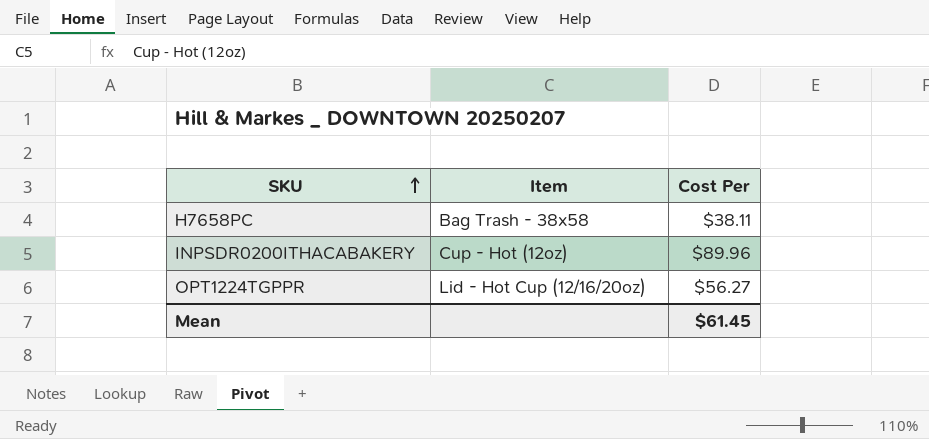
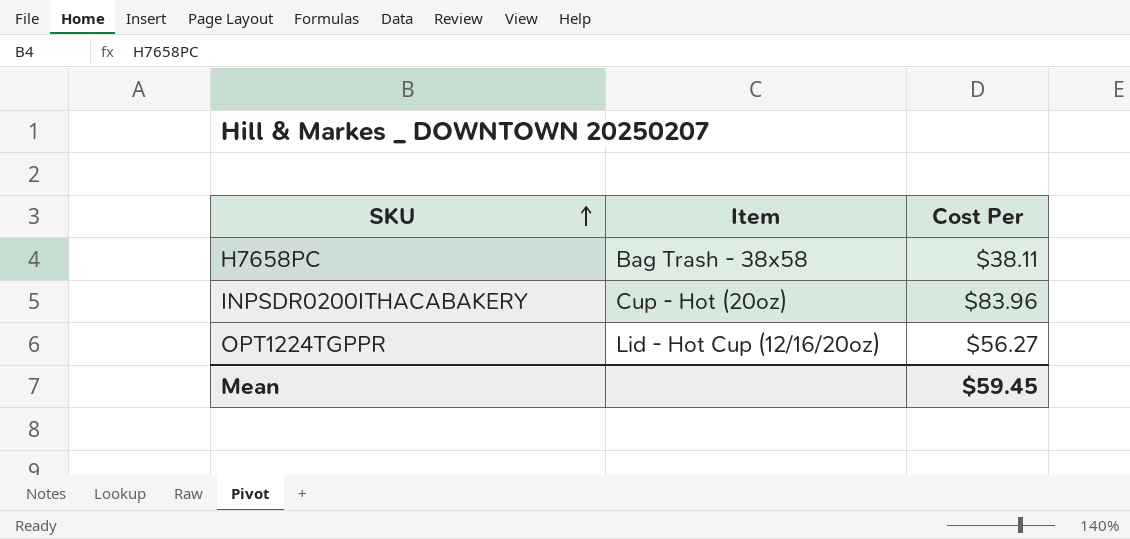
INPSDR0200ITHACABAKERY | Item: Cup - Hot (12oz) -> Cup - Hot (20oz)
INPSDR0200ITHACABAKERY | Cost Per: $89.96 -> $83.96
Mean | Cost Per: $61.45 -> $59.45

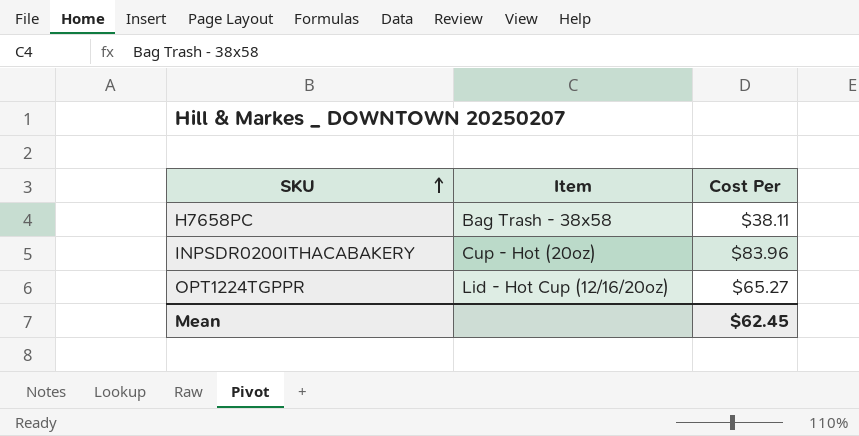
OPT1224TGPPR | Cost Per: $56.27 -> $65.27
Mean | Cost Per: $59.45 -> $62.45

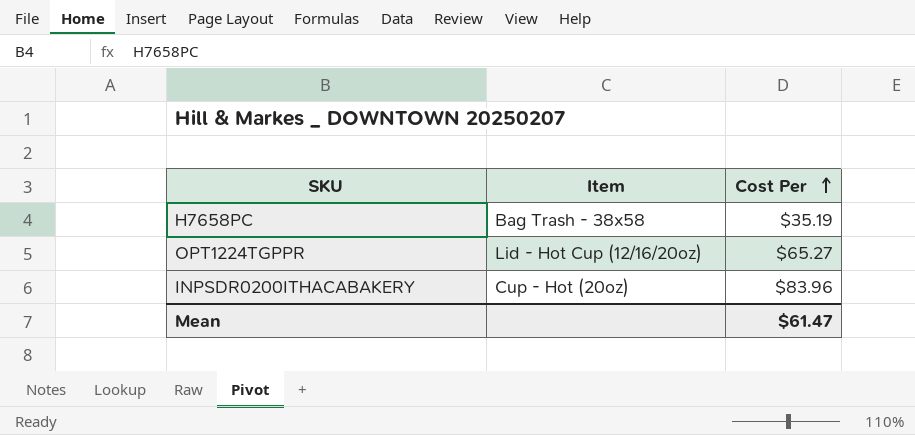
row order: SKU ascending -> Cost Per ascending
H7658PC | Cost Per: $38.11 -> $35.19
Mean | Cost Per: $62.45 -> $61.47

